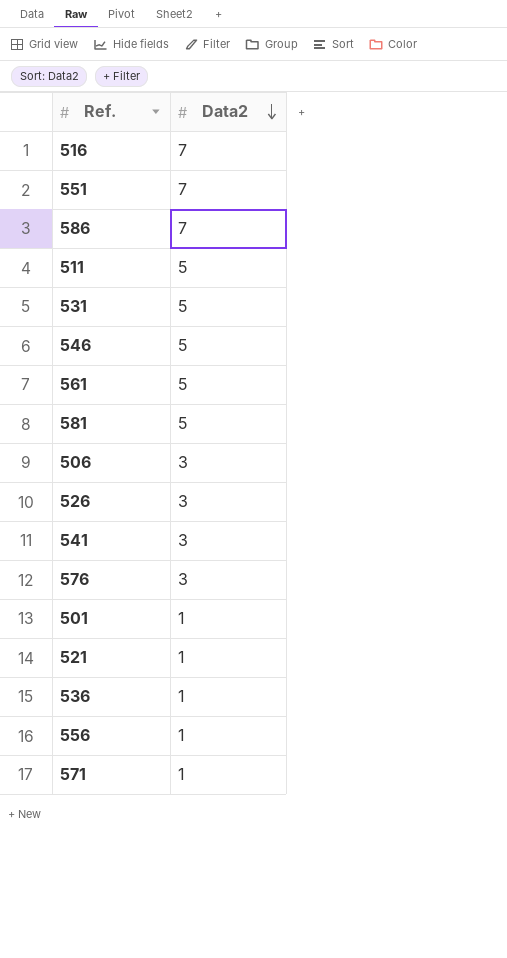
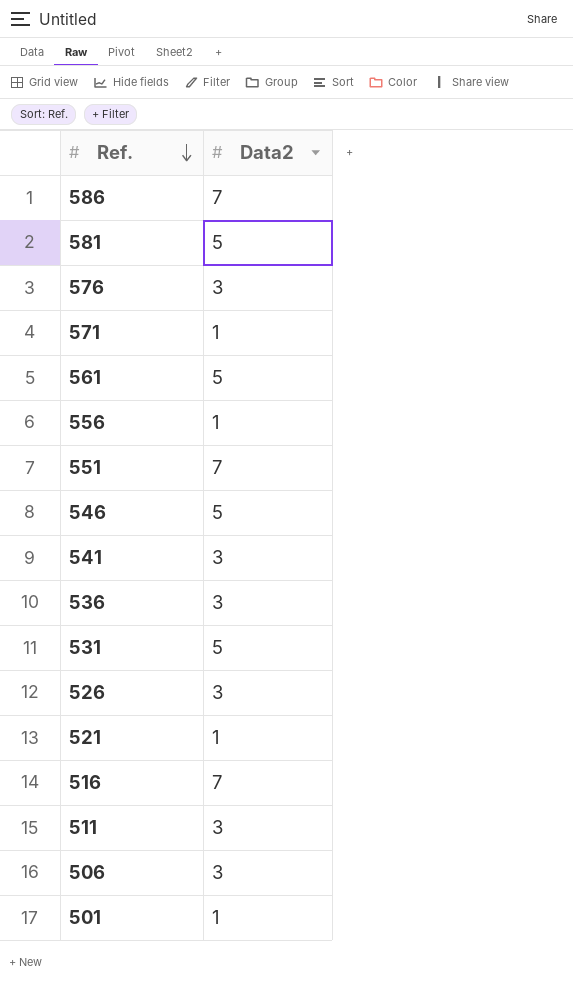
row order: Data2 descending -> Ref. descending
536 | Data2: 1 -> 3
511 | Data2: 5 -> 3

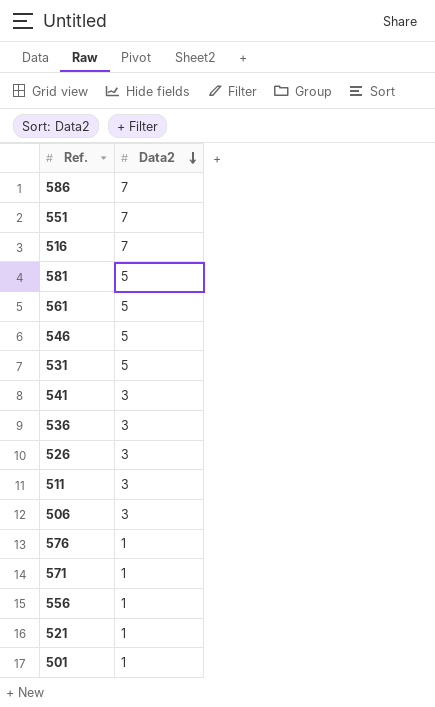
row order: Ref. descending -> Data2 descending
576 | Data2: 3 -> 1

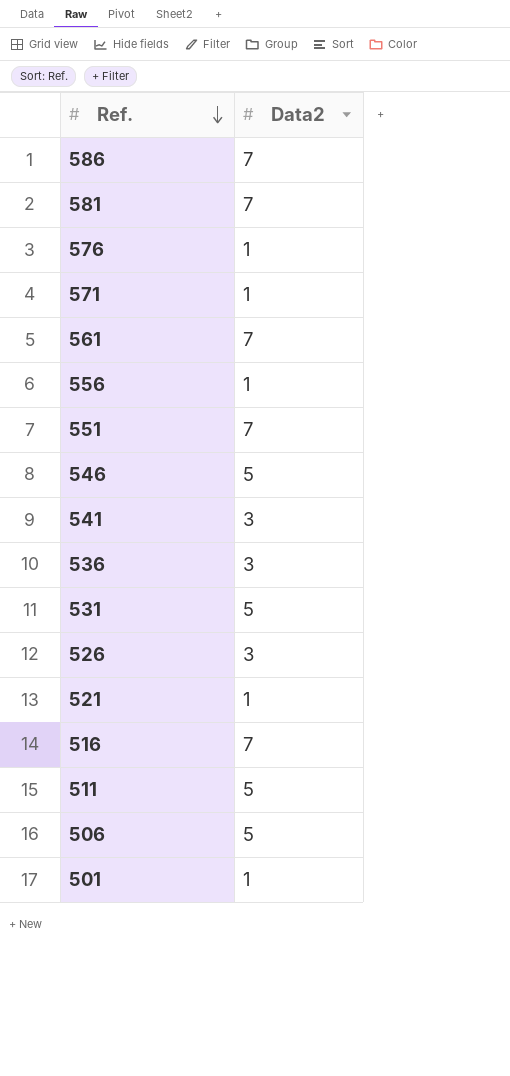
row order: Data2 descending -> Ref. descending
581 | Data2: 5 -> 7
561 | Data2: 5 -> 7
511 | Data2: 3 -> 5
506 | Data2: 3 -> 5

